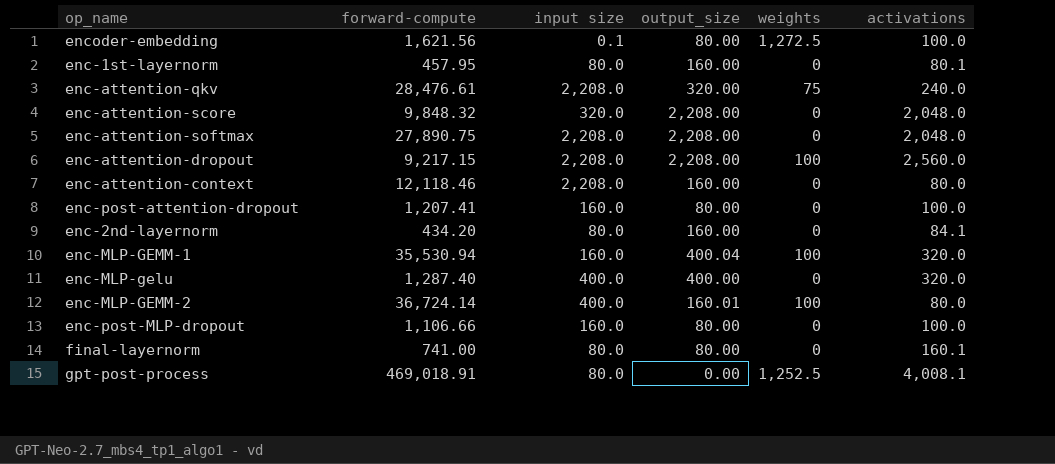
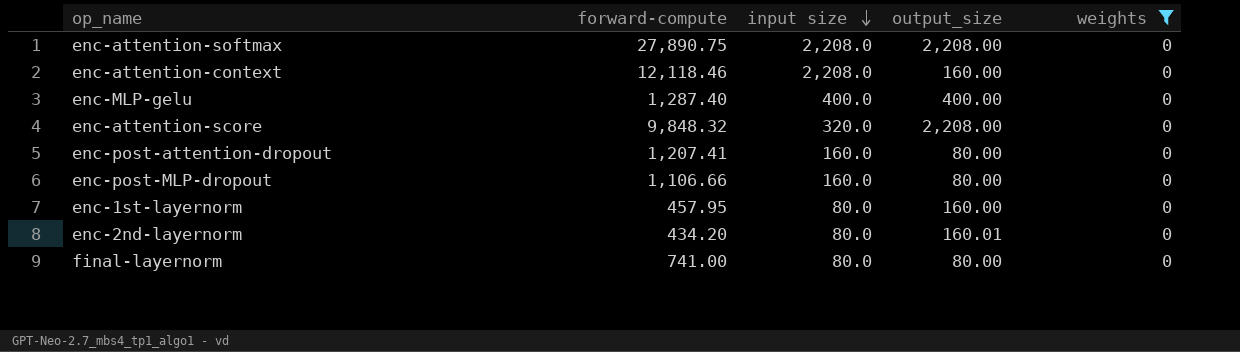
filter: none -> weights = 0
row order: none -> input size descending
column activations | position: 6 -> none
enc-2nd-layernorm | output_size: 160.00 -> 160.01

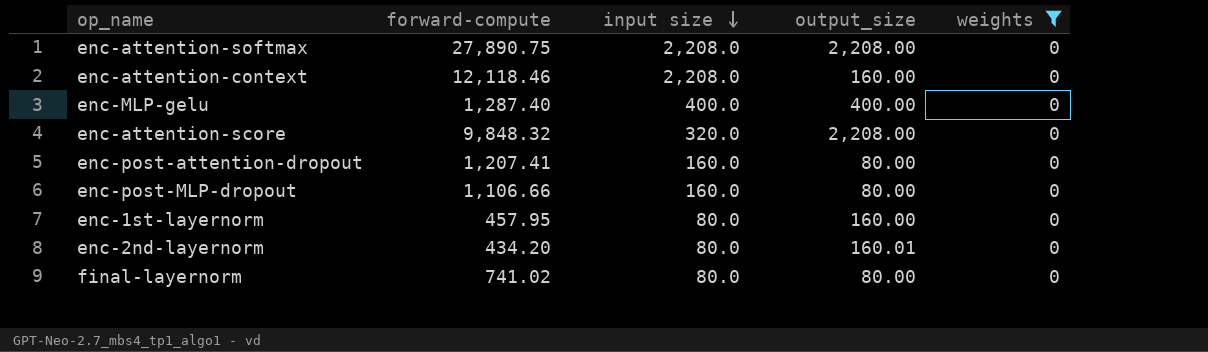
final-layernorm | forward-compute: 741.00 -> 741.02

